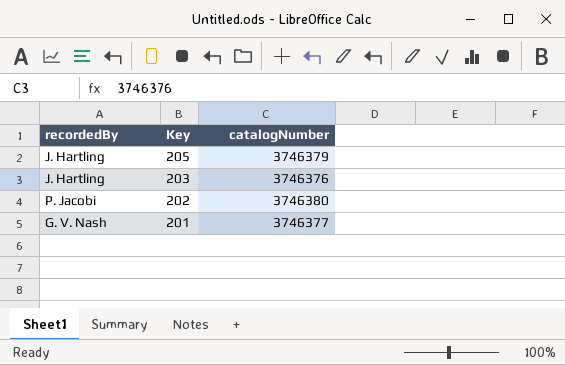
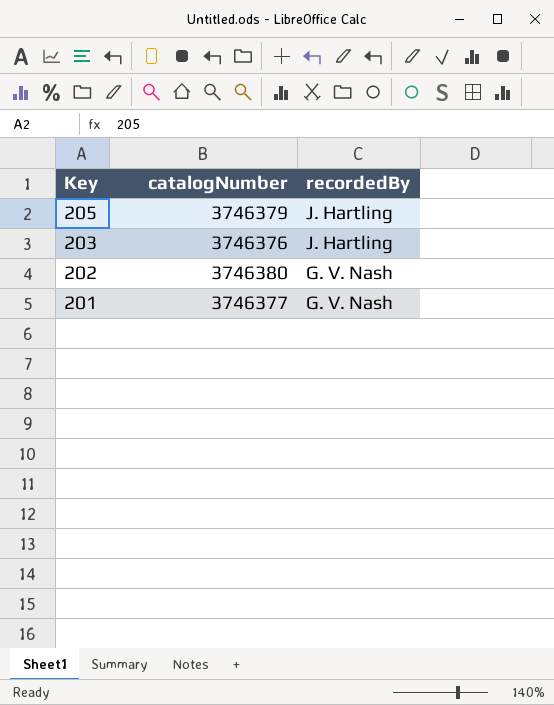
column recordedBy | position: 1 -> 3
202 | recordedBy: P. Jacobi -> G. V. Nash

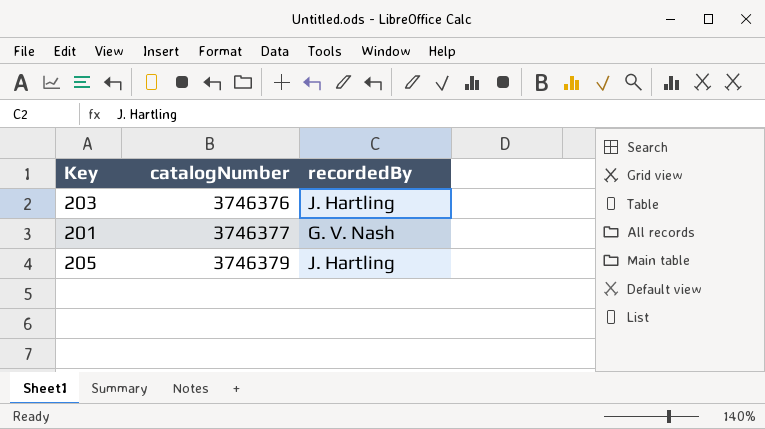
row order: Key descending -> catalogNumber ascending
row 202: 3746380 | G. V. Nash -> none

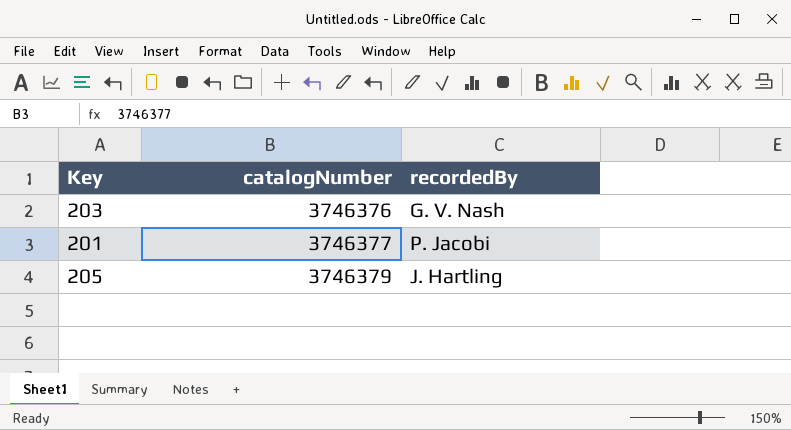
203 | recordedBy: J. Hartling -> G. V. Nash
201 | recordedBy: G. V. Nash -> P. Jacobi

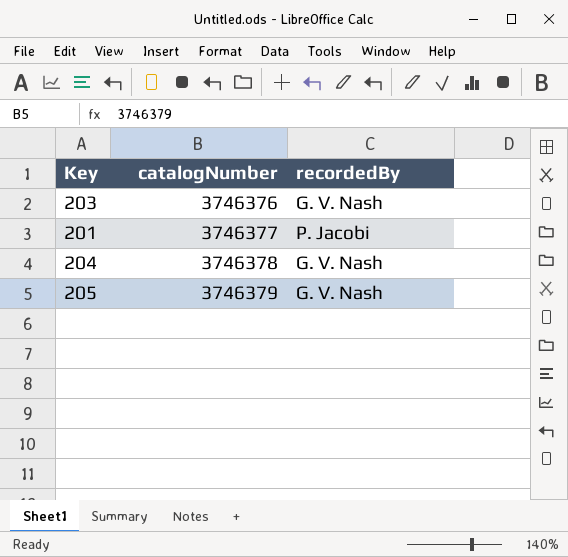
row 204: none -> 3746378 | G. V. Nash
205 | recordedBy: J. Hartling -> G. V. Nash

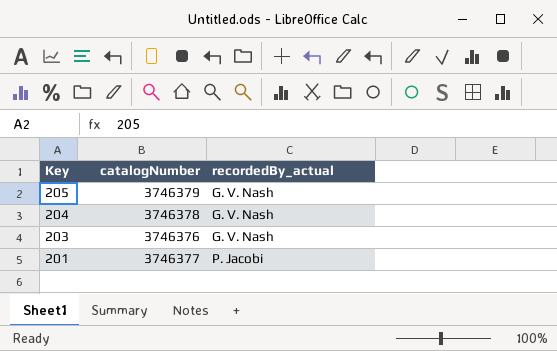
row order: catalogNumber ascending -> Key descending
column name: recordedBy -> recordedBy_actual

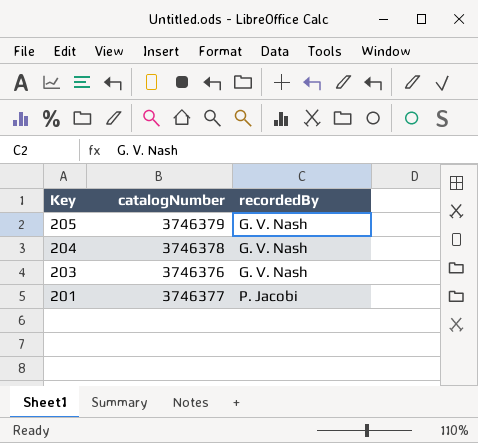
column name: recordedBy_actual -> recordedBy

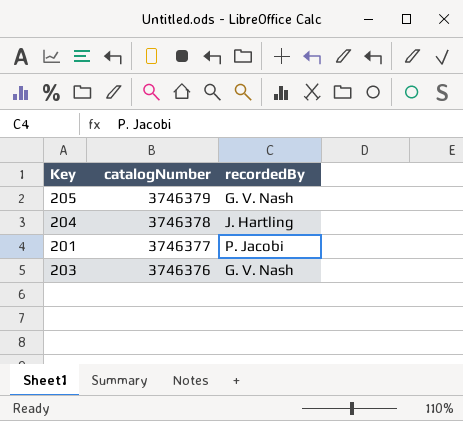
row order: Key descending -> catalogNumber descending
204 | recordedBy: G. V. Nash -> J. Hartling

